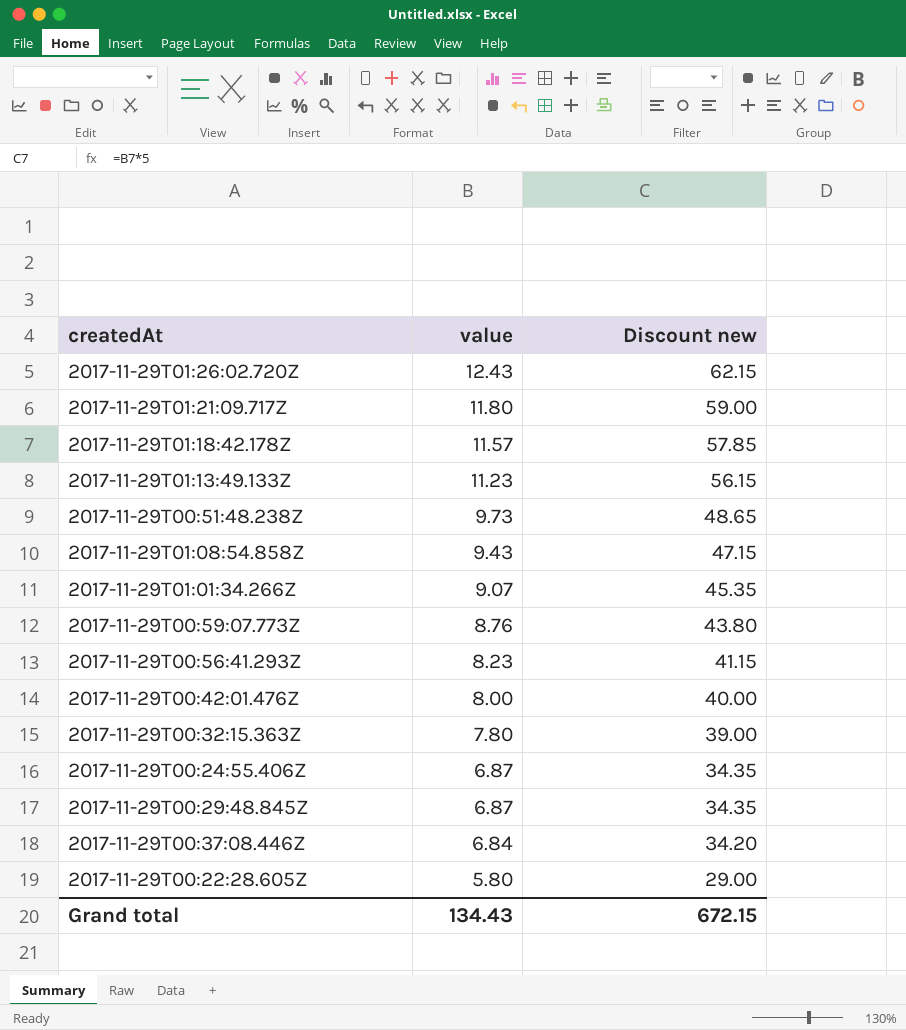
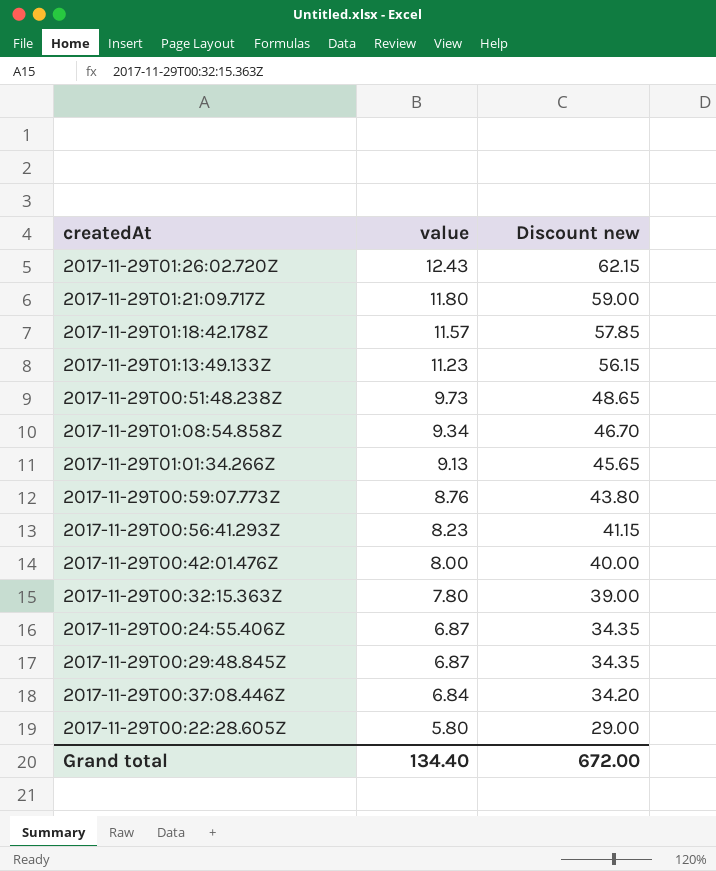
2017-11-29T01:08:54.858Z | value: 9.43 -> 9.34
2017-11-29T01:08:54.858Z | Discount new: 47.15 -> 46.70
2017-11-29T01:01:34.266Z | value: 9.07 -> 9.13
2017-11-29T01:01:34.266Z | Discount new: 45.35 -> 45.65
Grand total | value: 134.43 -> 134.40
Grand total | Discount new: 672.15 -> 672.00

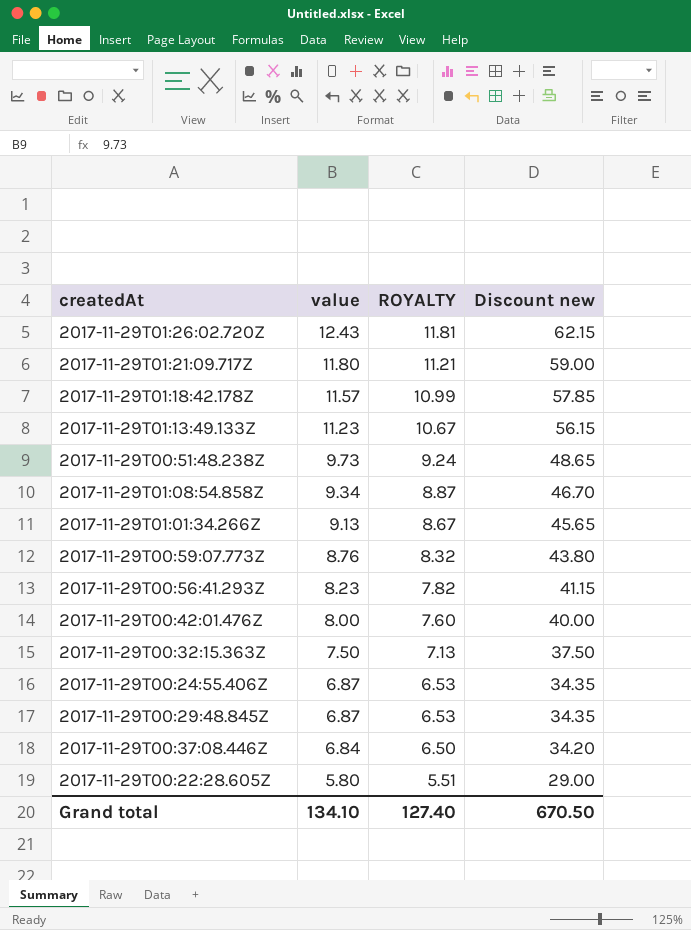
column ROYALTY | formula: none -> [value] * 0.95
2017-11-29T00:32:15.363Z | value: 7.80 -> 7.50
2017-11-29T00:32:15.363Z | Discount new: 39.00 -> 37.50
Grand total | value: 134.40 -> 134.10
Grand total | Discount new: 672.00 -> 670.50

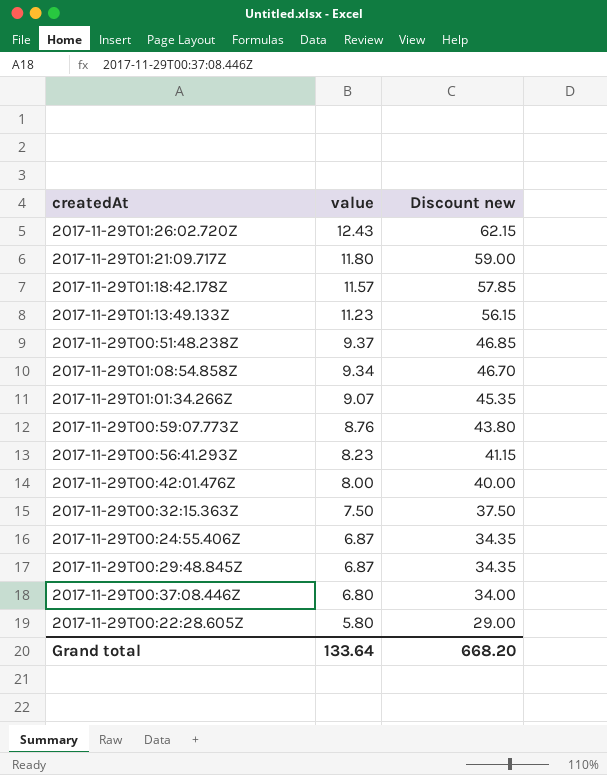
column ROYALTY | formula: [value] * 0.95 -> none
2017-11-29T00:51:48.238Z | value: 9.73 -> 9.37
2017-11-29T00:51:48.238Z | Discount new: 48.65 -> 46.85
2017-11-29T01:01:34.266Z | value: 9.13 -> 9.07
2017-11-29T01:01:34.266Z | Discount new: 45.65 -> 45.35
2017-11-29T00:37:08.446Z | value: 6.84 -> 6.80
2017-11-29T00:37:08.446Z | Discount new: 34.20 -> 34.00
Grand total | value: 134.10 -> 133.64
Grand total | Discount new: 670.50 -> 668.20

